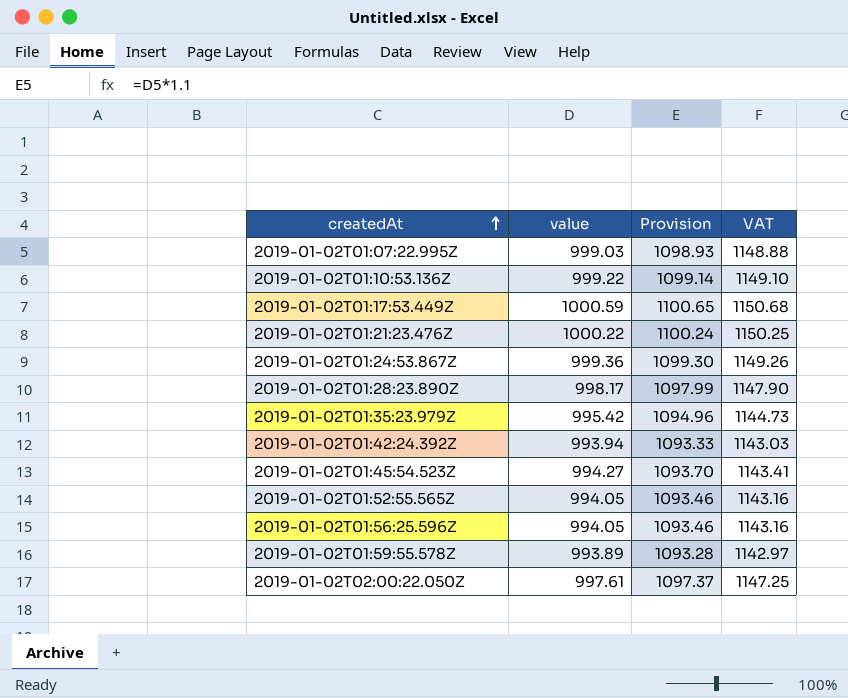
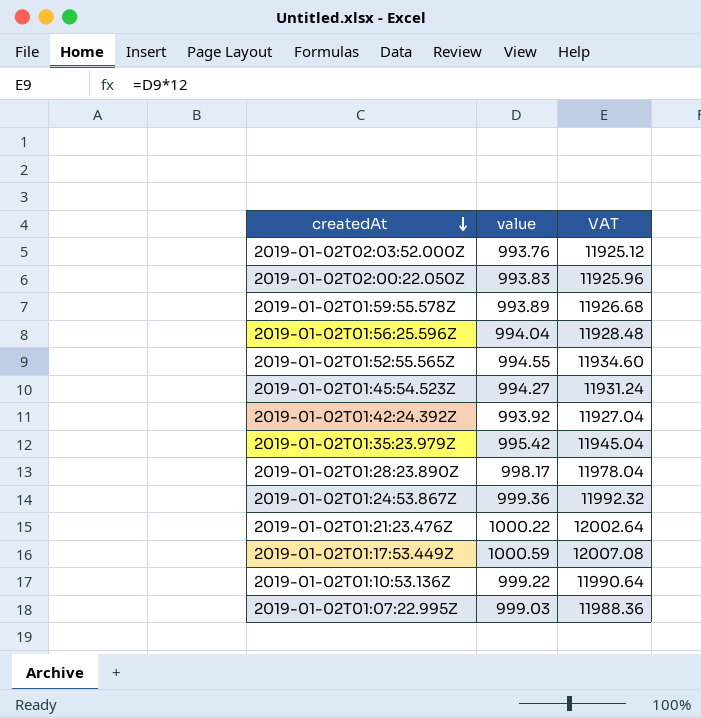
row order: createdAt ascending -> createdAt descending
column Provision | formula: [value] * 1.1 -> none
column VAT | formula: [value] * 1.15 -> [value] * 12
row 2019-01-02T02:03:52.000Z: none -> 993.76 | 11925.12
2019-01-02T02:00:22.050Z | value: 997.61 -> 993.83
2019-01-02T01:56:25.596Z | value: 994.05 -> 994.04
2019-01-02T01:52:55.565Z | value: 994.05 -> 994.55
2019-01-02T01:42:24.392Z | value: 993.94 -> 993.92

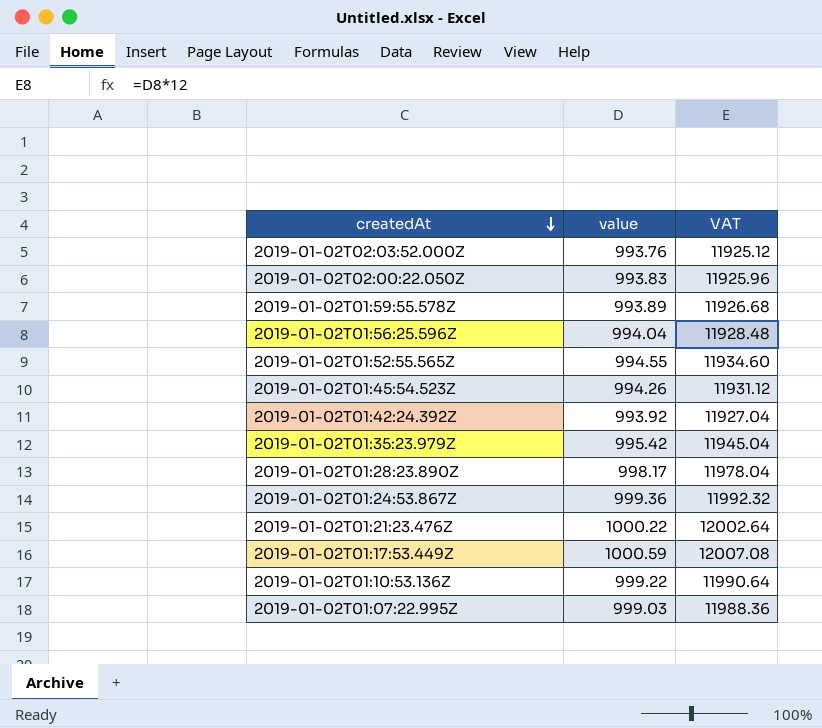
2019-01-02T01:45:54.523Z | value: 994.27 -> 994.26
2019-01-02T01:45:54.523Z | VAT: 11931.24 -> 11931.12

